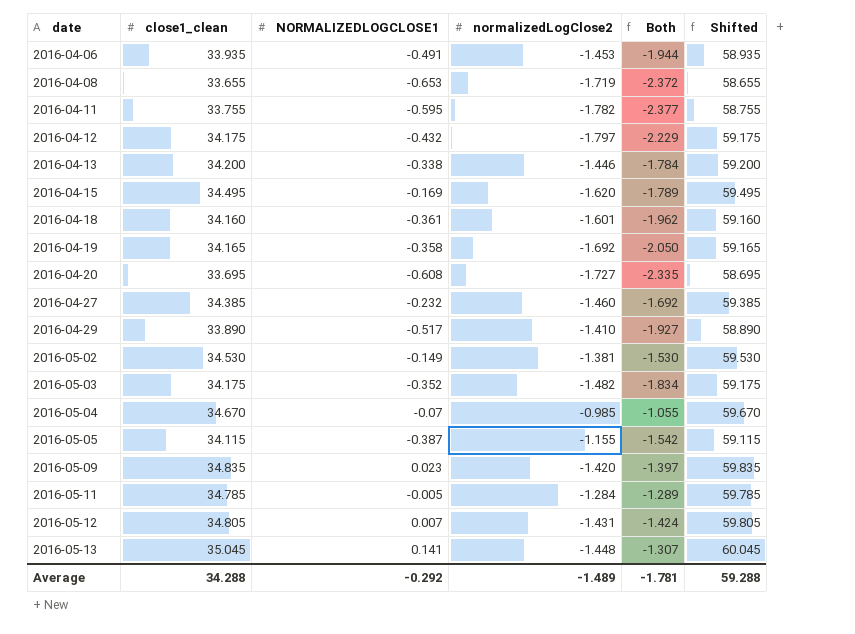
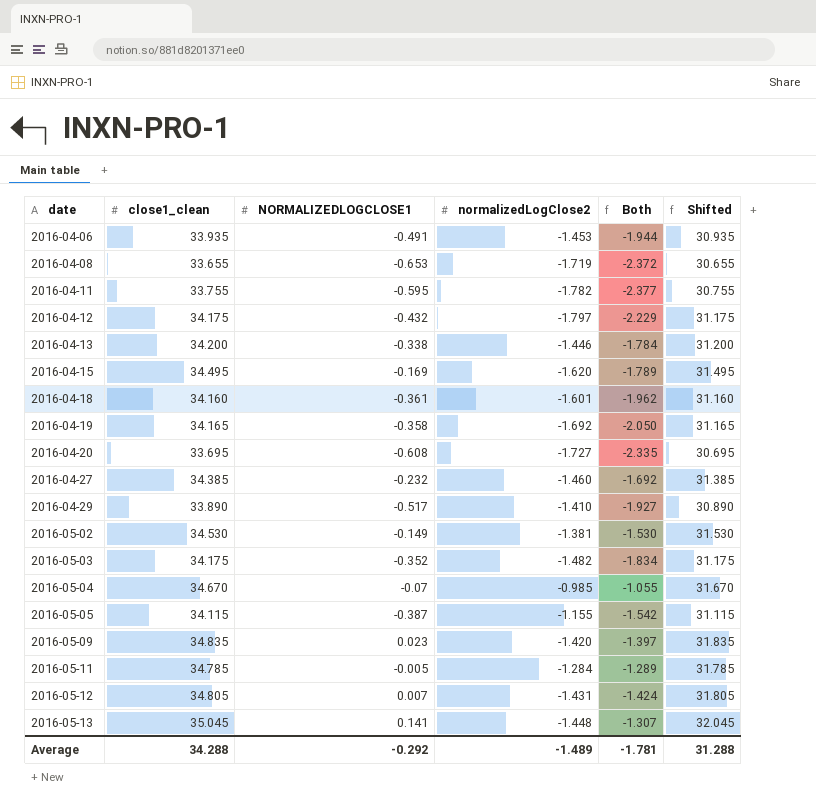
column Shifted | formula: [close1_clean] + 25 -> [close1_clean] - 3
Average | Shifted: 59.288 -> 31.288

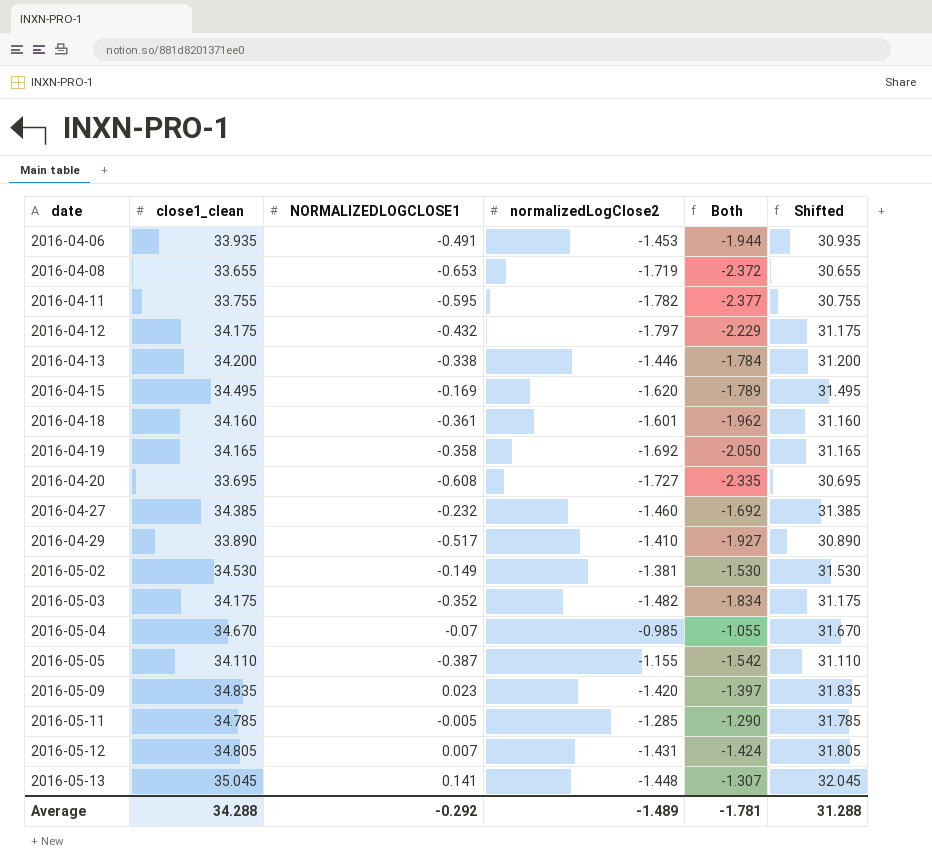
2016-05-05 | close1_clean: 34.115 -> 34.110
2016-05-05 | Shifted: 31.115 -> 31.110
2016-05-11 | normalizedLogClose2: -1.284 -> -1.285
2016-05-11 | Both: -1.289 -> -1.290

